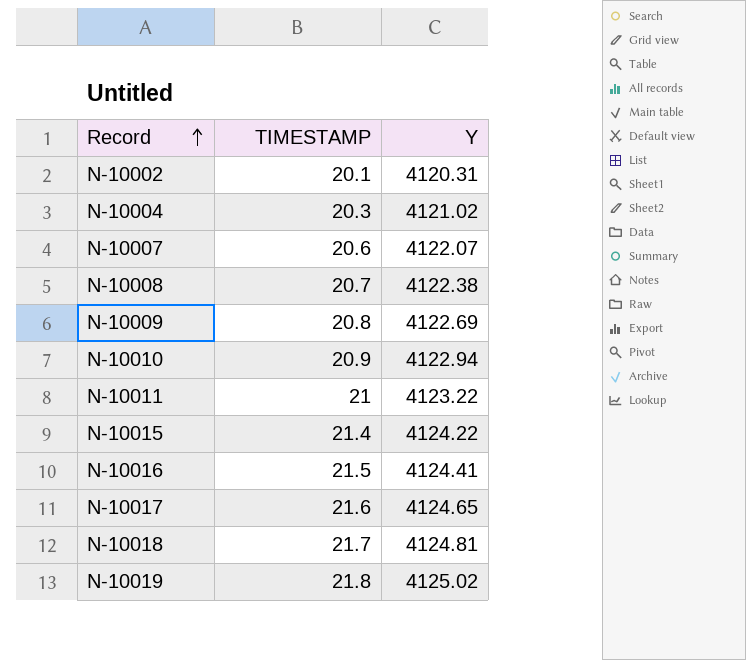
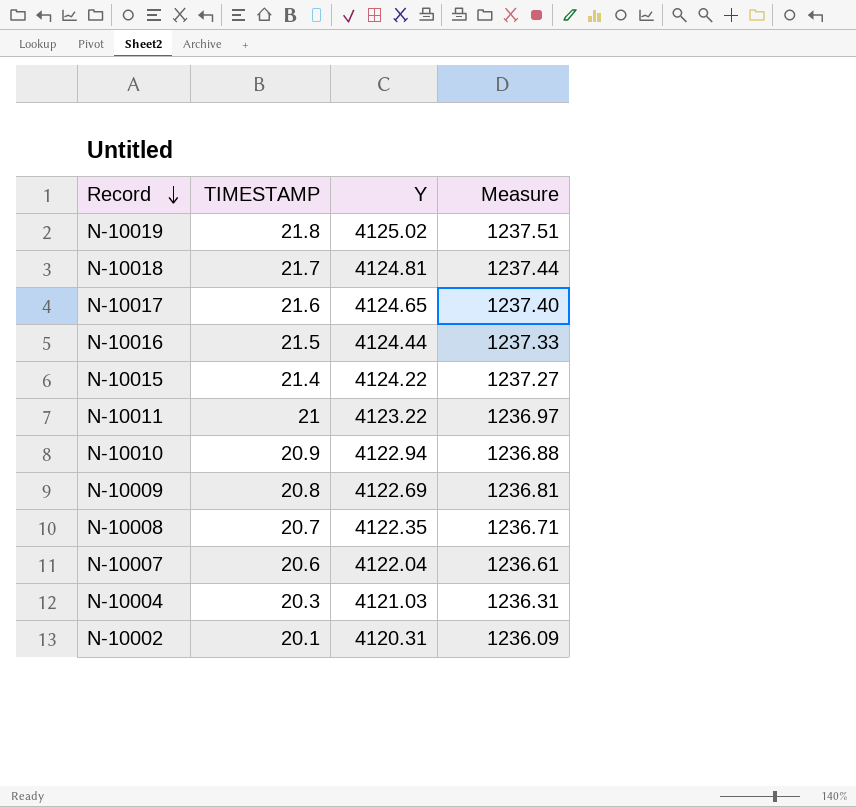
row order: Record ascending -> Record descending
column Measure | formula: none -> [Y] * 0.3
N-10016 | Y: 4124.41 -> 4124.44
N-10008 | Y: 4122.38 -> 4122.35
N-10007 | Y: 4122.07 -> 4122.04
N-10004 | Y: 4121.02 -> 4121.03

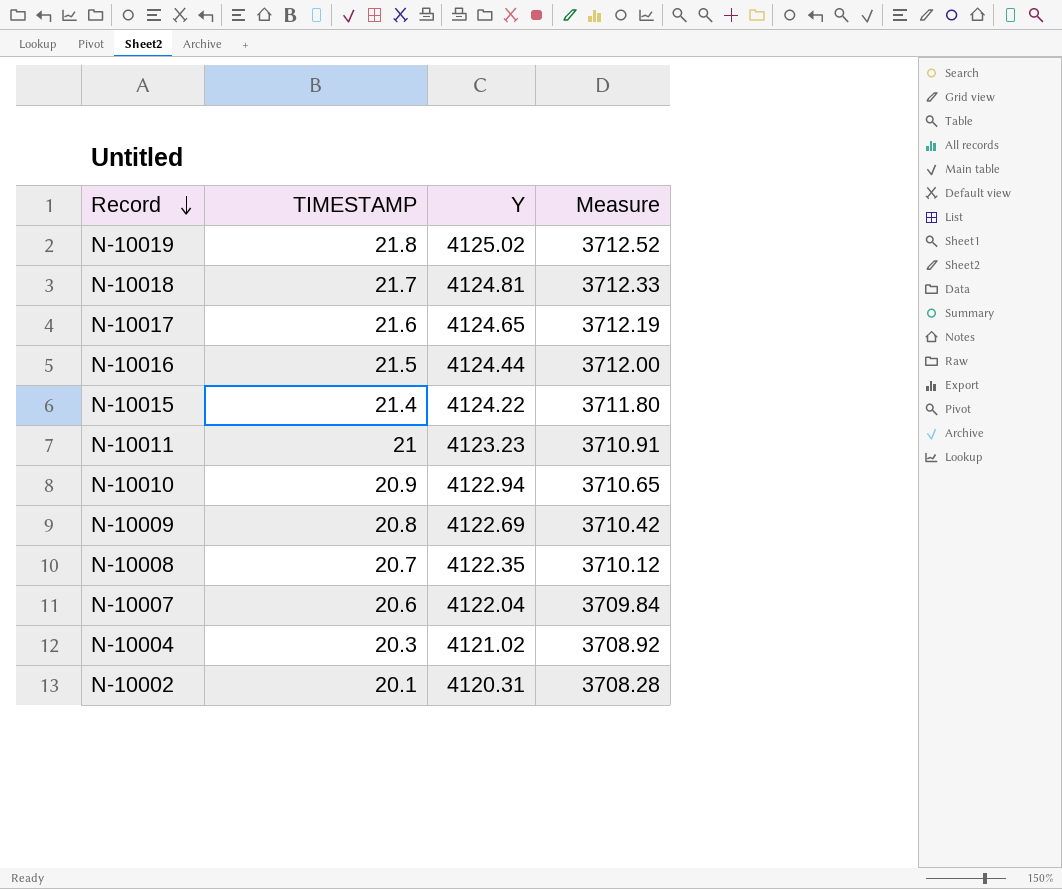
column Measure | formula: [Y] * 0.3 -> [Y] * 0.9
N-10011 | Y: 4123.22 -> 4123.23
N-10004 | Y: 4121.03 -> 4121.02

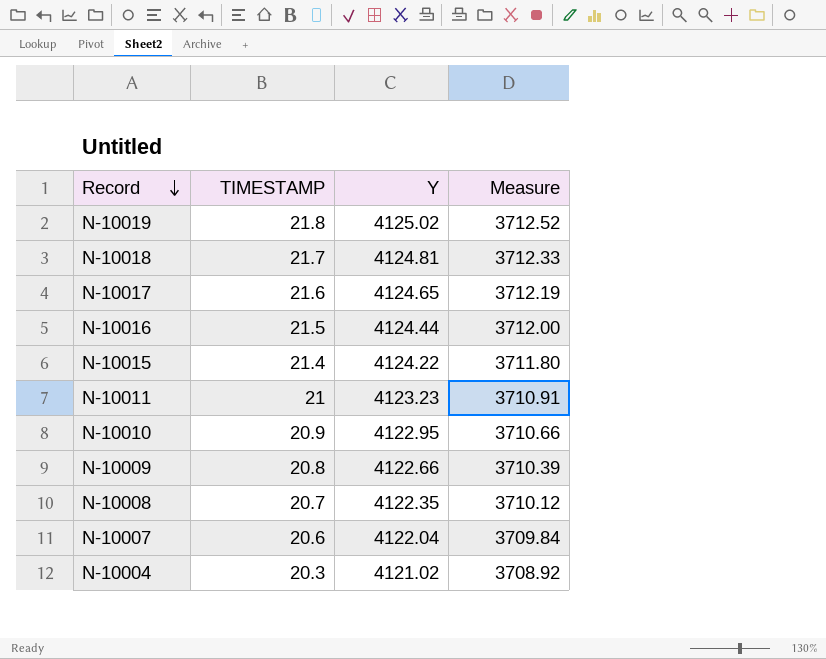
row N-10002: 20.1 | 4120.31 | 3708.28 -> none
N-10010 | Y: 4122.94 -> 4122.95
N-10010 | Measure: 3710.65 -> 3710.66
N-10009 | Y: 4122.69 -> 4122.66
N-10009 | Measure: 3710.42 -> 3710.39

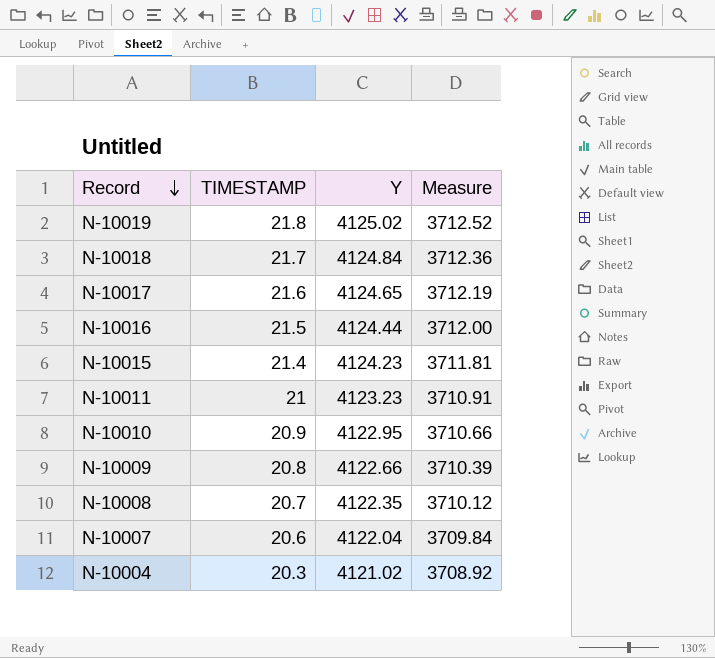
N-10018 | Y: 4124.81 -> 4124.84
N-10018 | Measure: 3712.33 -> 3712.36
N-10015 | Y: 4124.22 -> 4124.23
N-10015 | Measure: 3711.80 -> 3711.81

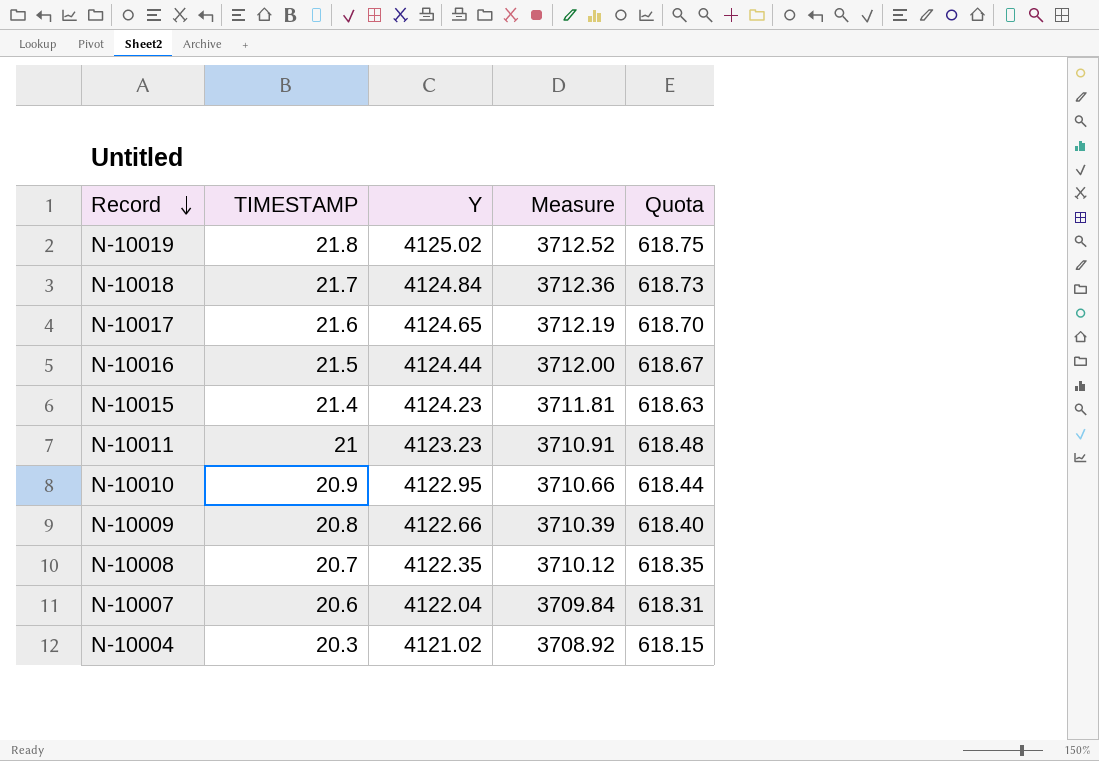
column Quota | formula: none -> [Y] * 0.15

